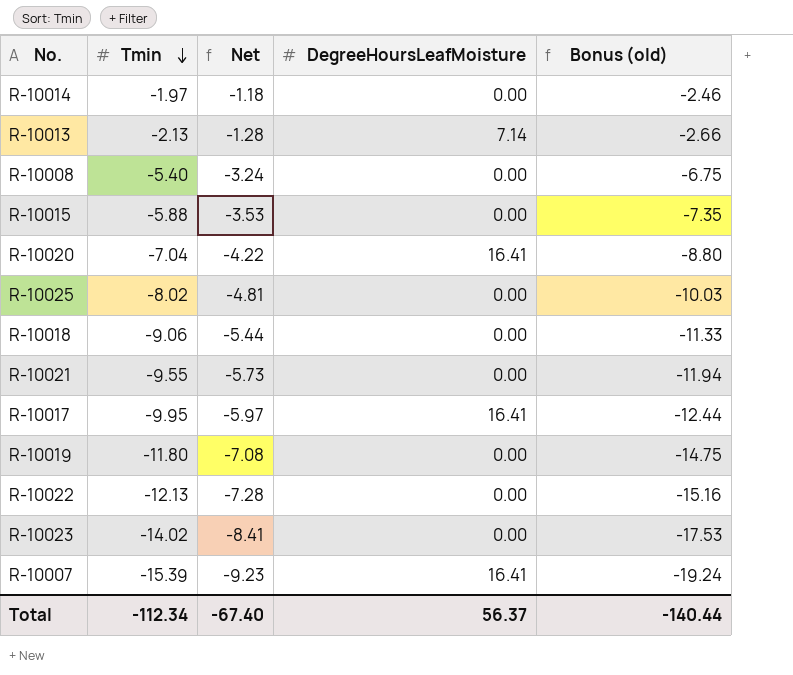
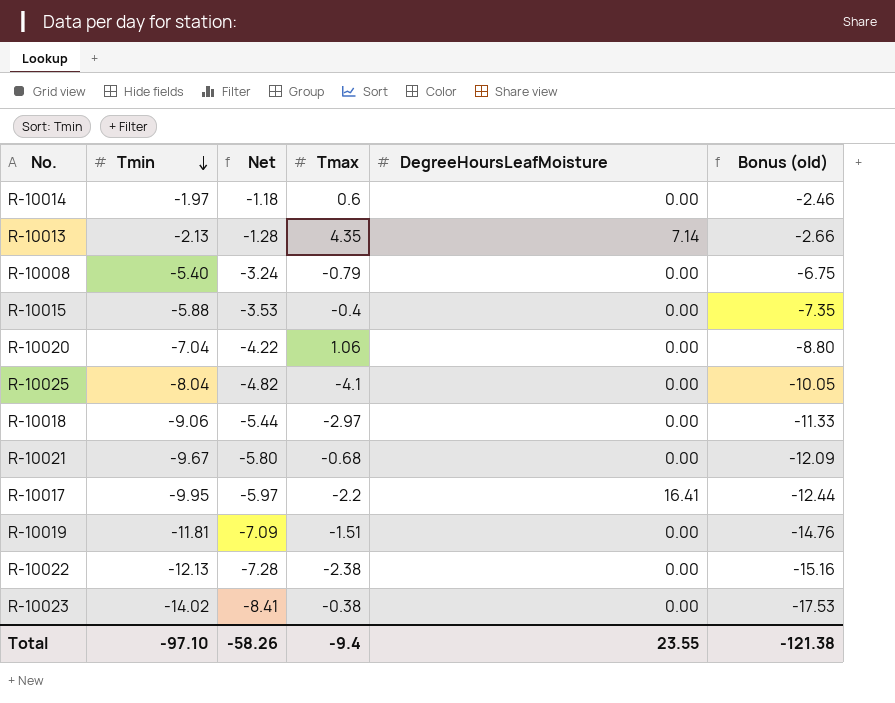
column Tmax | position: none -> 4
row R-10007: -15.39 | -9.23 | 16.41 | -19.24 -> none
R-10020 | DegreeHoursLeafMoisture: 16.41 -> 0.00
R-10025 | Tmin: -8.02 -> -8.04
R-10025 | Net: -4.81 -> -4.82
R-10025 | Bonus (old): -10.03 -> -10.05
R-10021 | Tmin: -9.55 -> -9.67
R-10021 | Net: -5.73 -> -5.80
R-10021 | Bonus (old): -11.94 -> -12.09
R-10019 | Tmin: -11.80 -> -11.81
R-10019 | Net: -7.08 -> -7.09
R-10019 | Bonus (old): -14.75 -> -14.76
Total | Tmin: -112.34 -> -97.10
Total | Net: -67.40 -> -58.26
Total | DegreeHoursLeafMoisture: 56.37 -> 23.55
Total | Bonus (old): -140.44 -> -121.38

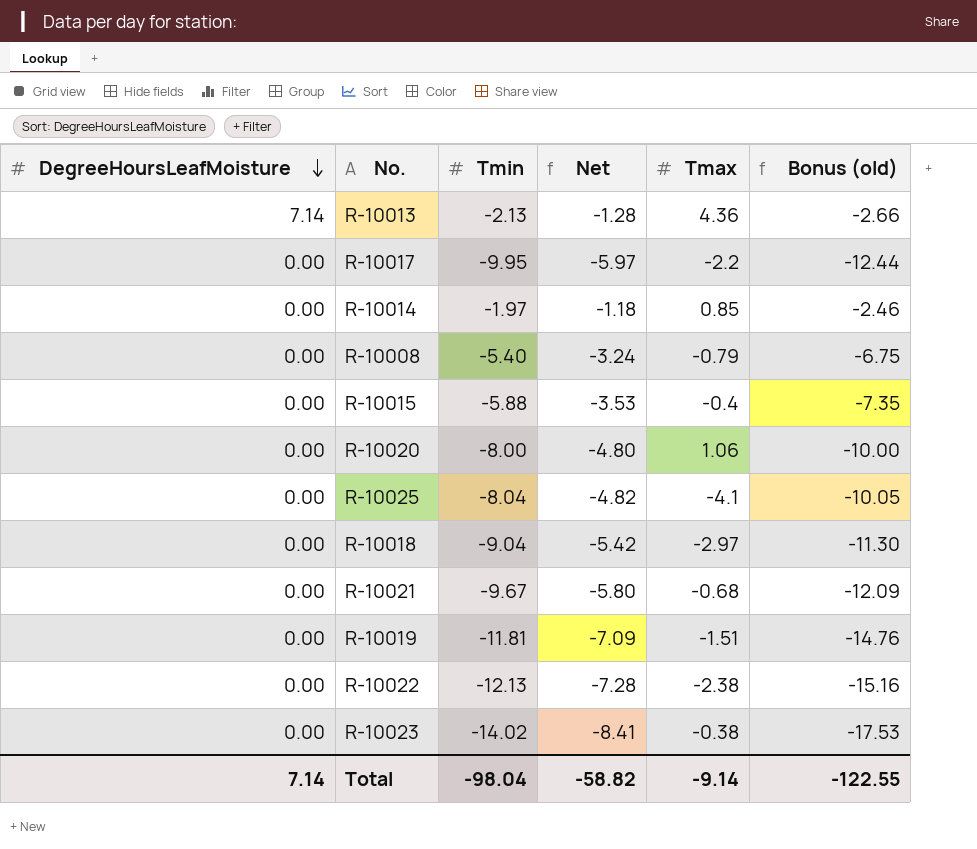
row order: Tmin descending -> DegreeHoursLeafMoisture descending
column DegreeHoursLeafMoisture | position: 5 -> 1
R-10013 | Tmax: 4.35 -> 4.36
R-10017 | DegreeHoursLeafMoisture: 16.41 -> 0.00
R-10014 | Tmax: 0.6 -> 0.85
R-10020 | Tmin: -7.04 -> -8.00
R-10020 | Net: -4.22 -> -4.80
R-10020 | Bonus (old): -8.80 -> -10.00
R-10018 | Tmin: -9.06 -> -9.04
R-10018 | Net: -5.44 -> -5.42
R-10018 | Bonus (old): -11.33 -> -11.30
Total | DegreeHoursLeafMoisture: 23.55 -> 7.14
Total | Tmin: -97.10 -> -98.04
Total | Net: -58.26 -> -58.82
Total | Tmax: -9.4 -> -9.14
Total | Bonus (old): -121.38 -> -122.55

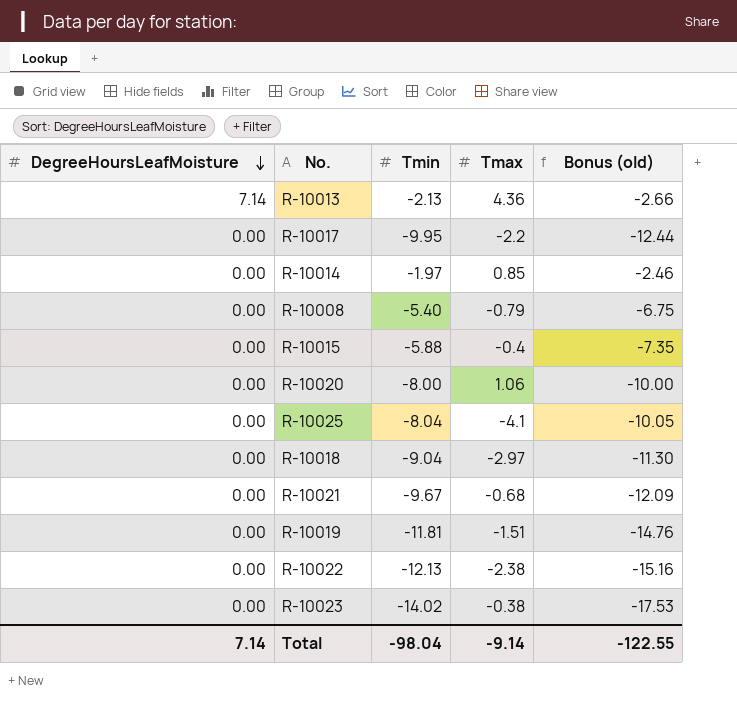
column Net | formula: [Tmin] * 0.6 -> none

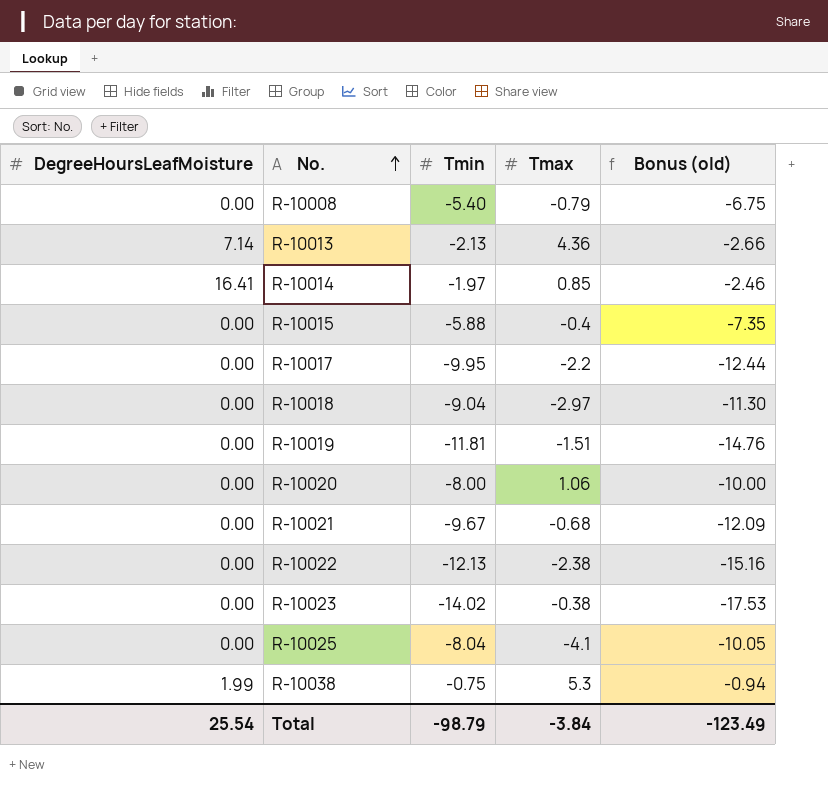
row order: DegreeHoursLeafMoisture descending -> No. ascending
R-10014 | DegreeHoursLeafMoisture: 0.00 -> 16.41
row R-10038: none -> 1.99 | -0.75 | 5.3 | -0.94
Total | DegreeHoursLeafMoisture: 7.14 -> 25.54
Total | Tmin: -98.04 -> -98.79
Total | Tmax: -9.14 -> -3.84
Total | Bonus (old): -122.55 -> -123.49

